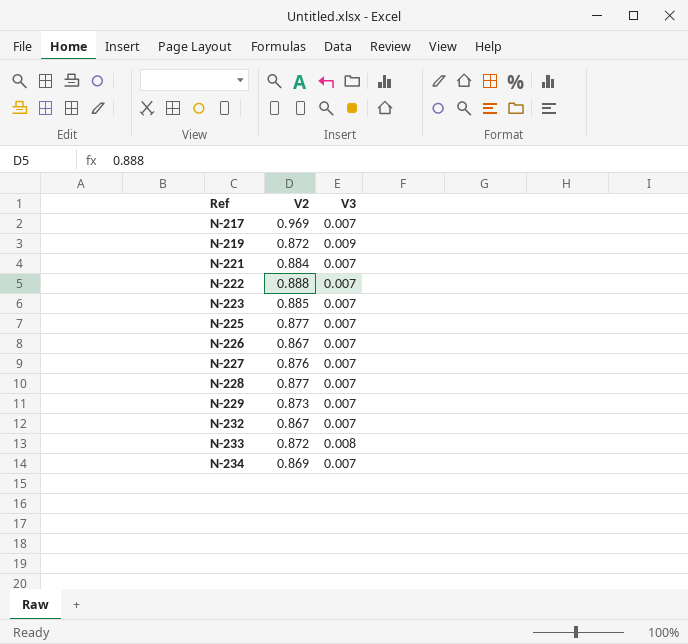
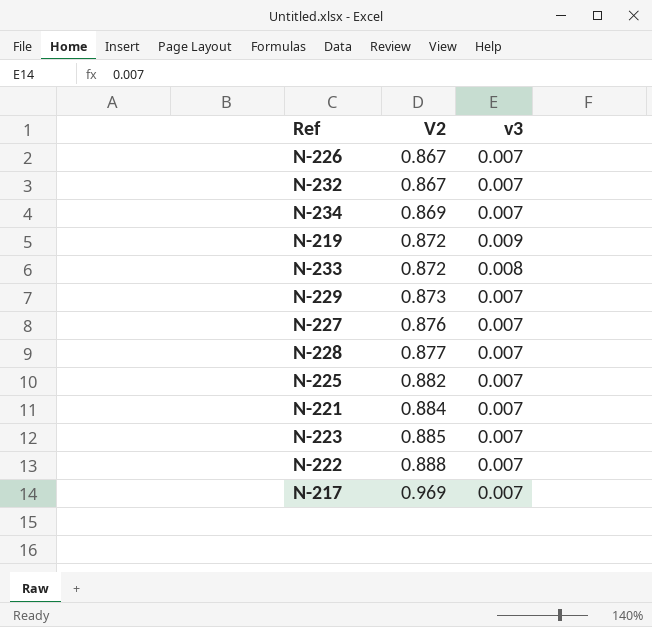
row order: Ref ascending -> V2 ascending
column name: V3 -> v3
N-225 | V2: 0.877 -> 0.882

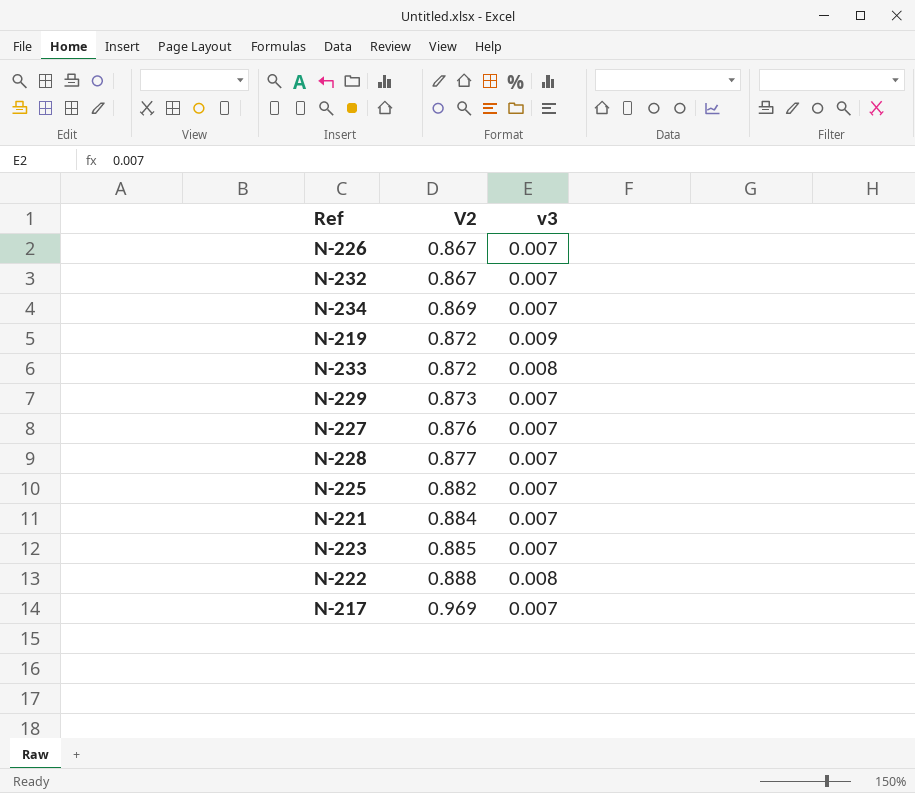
N-222 | v3: 0.007 -> 0.008

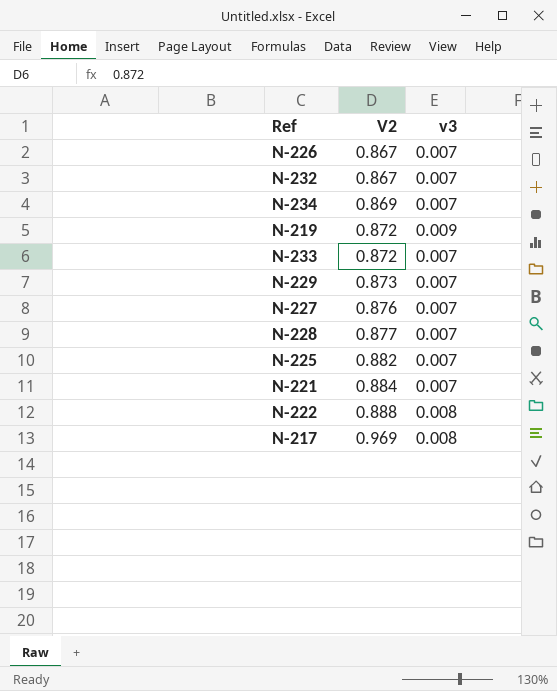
row N-223: 0.885 | 0.007 -> none
N-233 | v3: 0.008 -> 0.007
N-217 | v3: 0.007 -> 0.008

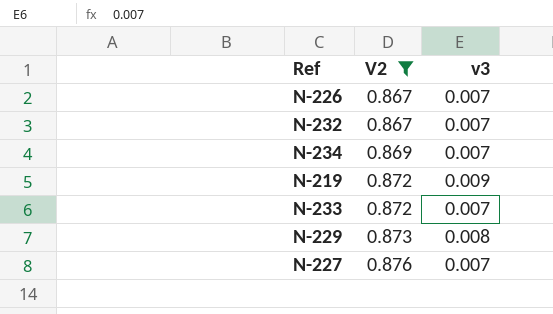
filter: none -> V2 <= 0.876
N-229 | v3: 0.007 -> 0.008

